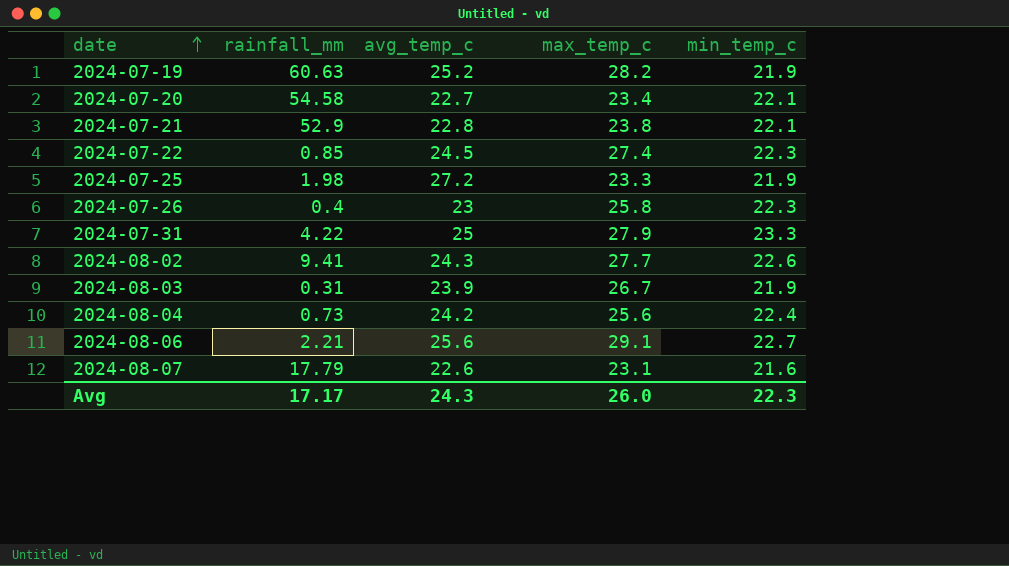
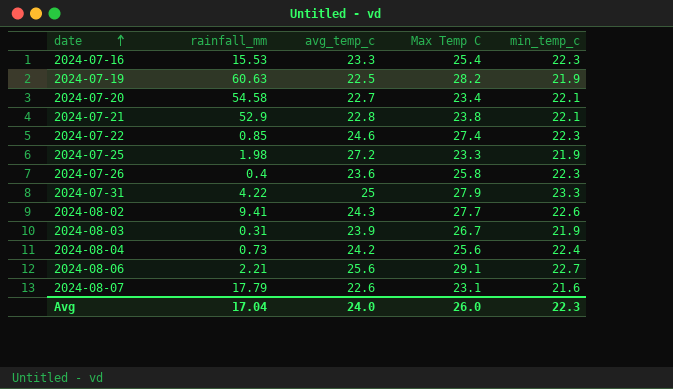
column name: max_temp_c -> Max Temp C
row 2024-07-16: none -> 15.53 | 23.3 | 25.4 | 22.3
2024-07-19 | avg_temp_c: 25.2 -> 22.5
2024-07-22 | avg_temp_c: 24.5 -> 24.6
2024-07-26 | avg_temp_c: 23 -> 23.6
Avg | rainfall_mm: 17.17 -> 17.04
Avg | avg_temp_c: 24.3 -> 24.0

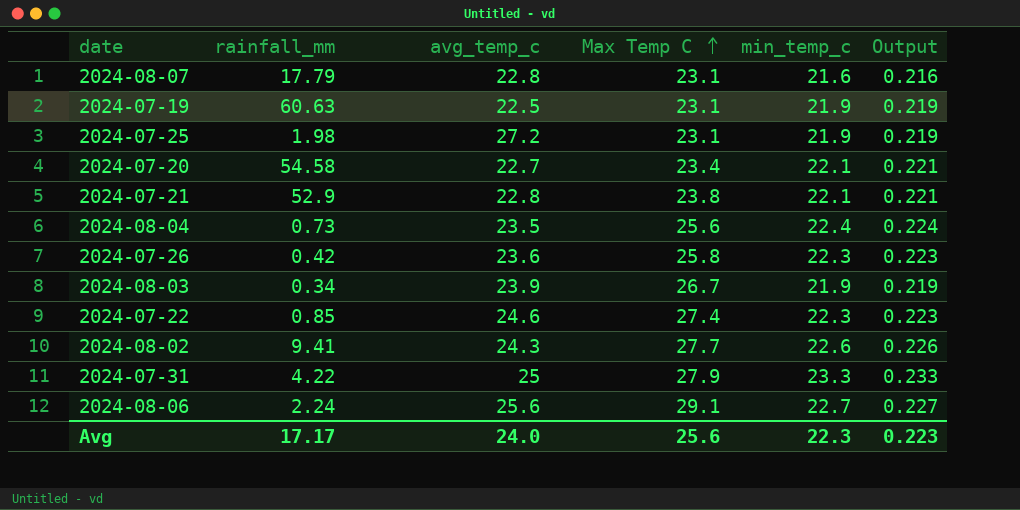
row order: date ascending -> Max Temp C ascending
column Output | formula: none -> [min_temp_c] * 0.01
row 2024-07-16: 15.53 | 23.3 | 25.4 | 22.3 -> none
2024-08-07 | avg_temp_c: 22.6 -> 22.8
2024-07-19 | Max Temp C: 28.2 -> 23.1
2024-07-25 | Max Temp C: 23.3 -> 23.1
2024-08-04 | avg_temp_c: 24.2 -> 23.5
2024-07-26 | rainfall_mm: 0.4 -> 0.42
2024-08-03 | rainfall_mm: 0.31 -> 0.34
2024-08-06 | rainfall_mm: 2.21 -> 2.24
Avg | rainfall_mm: 17.04 -> 17.17
Avg | Max Temp C: 26.0 -> 25.6

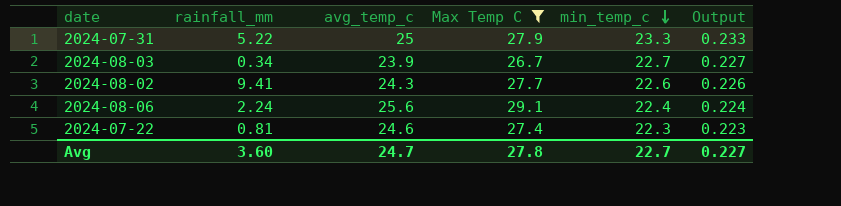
filter: none -> Max Temp C >= 26.7
row order: Max Temp C ascending -> min_temp_c descending
2024-07-31 | rainfall_mm: 4.22 -> 5.22
2024-08-03 | min_temp_c: 21.9 -> 22.7
2024-08-03 | Output: 0.219 -> 0.227
2024-08-06 | min_temp_c: 22.7 -> 22.4
2024-08-06 | Output: 0.227 -> 0.224
2024-07-22 | rainfall_mm: 0.85 -> 0.81
Avg | rainfall_mm: 17.17 -> 3.60
Avg | avg_temp_c: 24.0 -> 24.7
Avg | Max Temp C: 25.6 -> 27.8
Avg | min_temp_c: 22.3 -> 22.7
Avg | Output: 0.223 -> 0.227

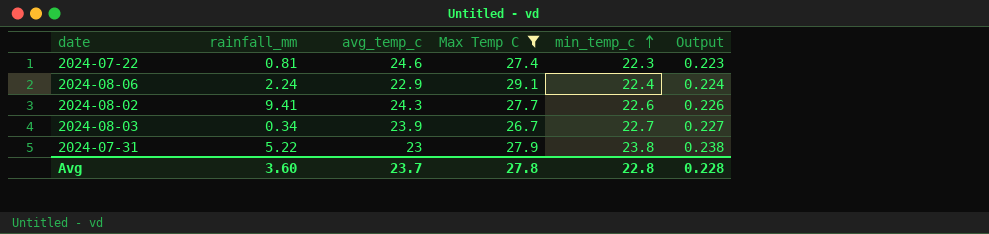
row order: min_temp_c descending -> min_temp_c ascending
2024-08-06 | avg_temp_c: 25.6 -> 22.9
2024-07-31 | avg_temp_c: 25 -> 23
2024-07-31 | min_temp_c: 23.3 -> 23.8
2024-07-31 | Output: 0.233 -> 0.238
Avg | avg_temp_c: 24.7 -> 23.7
Avg | min_temp_c: 22.7 -> 22.8
Avg | Output: 0.227 -> 0.228

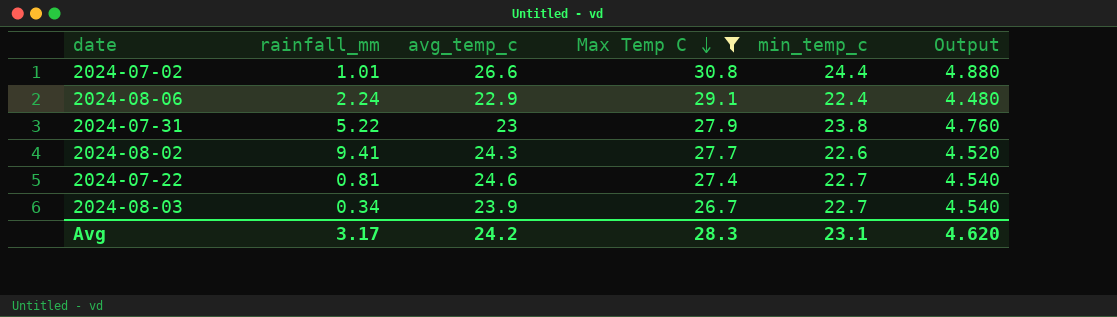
row order: min_temp_c ascending -> Max Temp C descending
column Output | formula: [min_temp_c] * 0.01 -> [min_temp_c] * 0.2
row 2024-07-02: none -> 1.01 | 26.6 | 30.8 | 24.4 | 4.880
2024-07-22 | min_temp_c: 22.3 -> 22.7
Avg | rainfall_mm: 3.60 -> 3.17
Avg | avg_temp_c: 23.7 -> 24.2
Avg | Max Temp C: 27.8 -> 28.3
Avg | min_temp_c: 22.8 -> 23.1
Avg | Output: 0.228 -> 4.620

